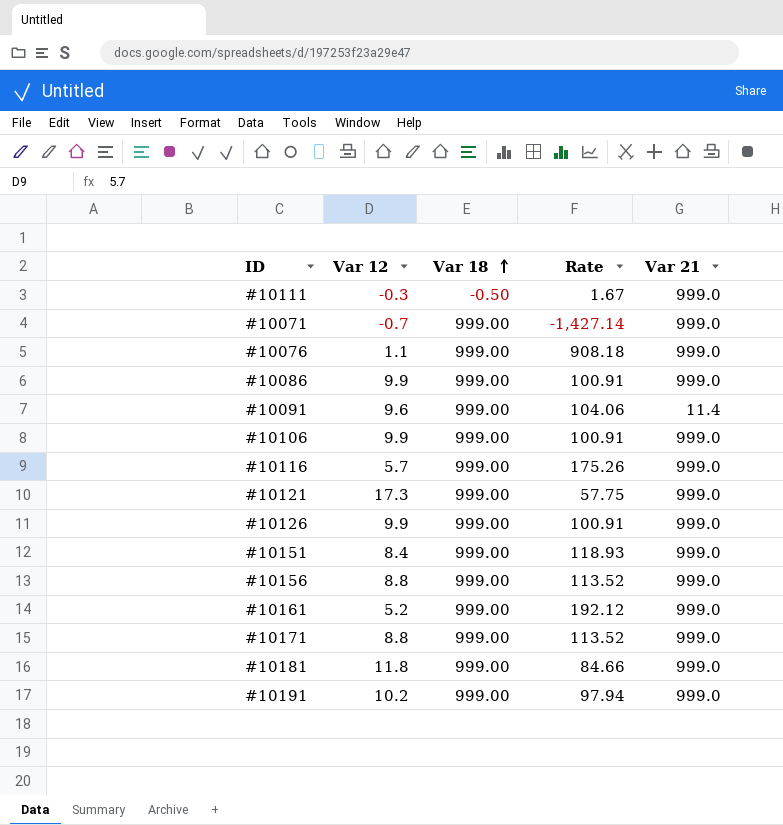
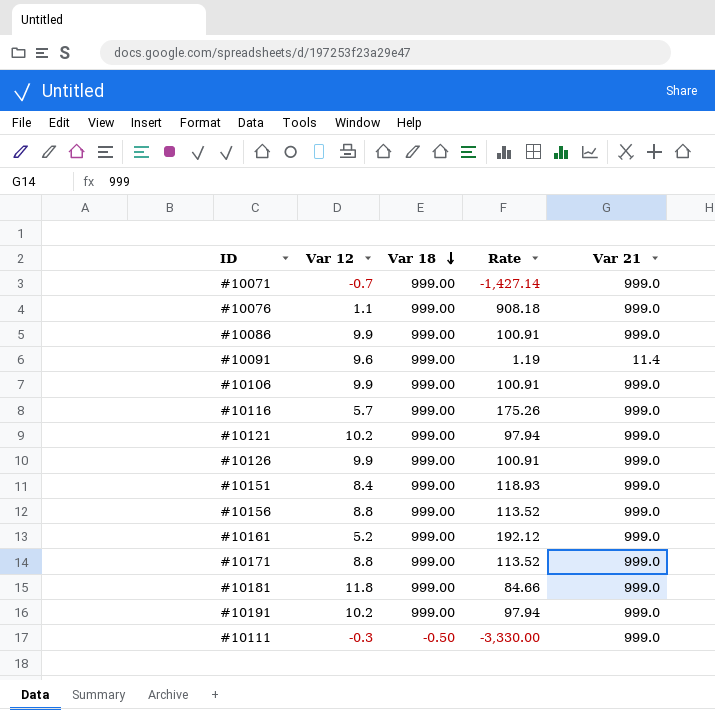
row order: Var 18 ascending -> Var 18 descending
column Rate | formula: [Var 18] / [Var 12] -> [Var 21] / [Var 12]
#10121 | Var 12: 17.3 -> 10.2

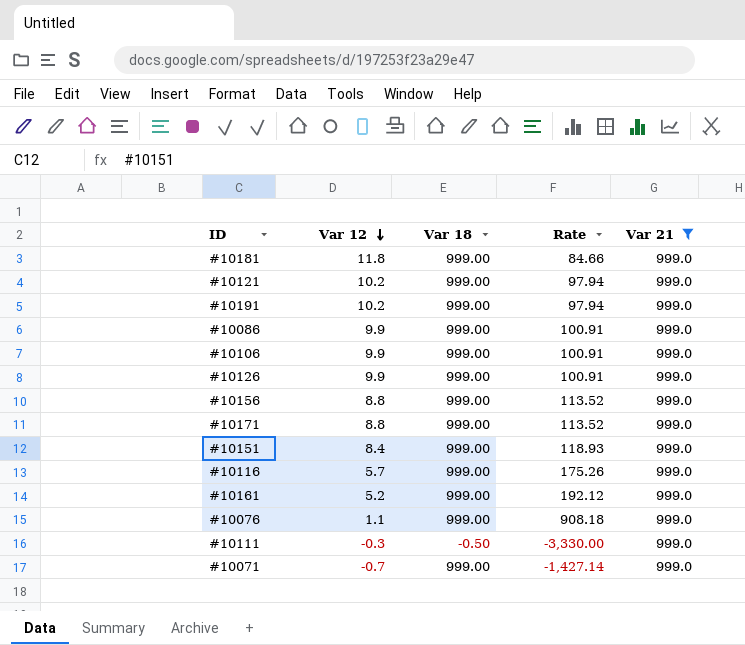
filter: none -> Var 21 = 999.0
row order: Var 18 descending -> Var 12 descending

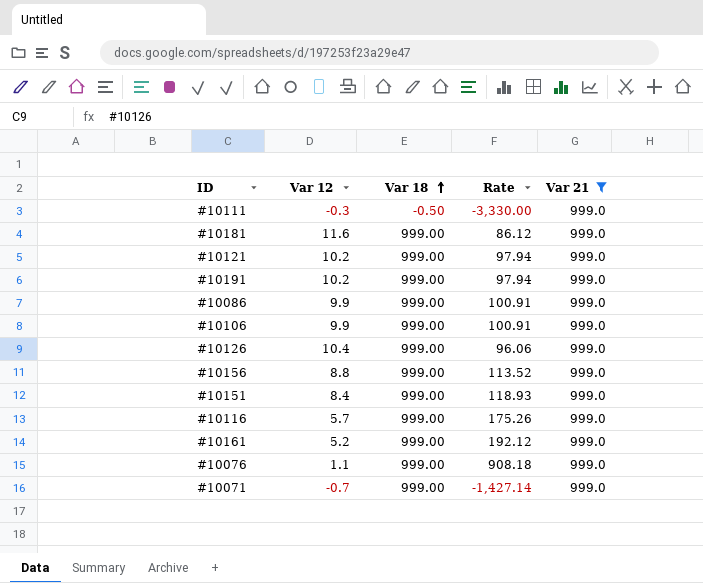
row order: Var 12 descending -> Var 18 ascending
row #10171: 8.8 | 999.00 | 113.52 | 999.0 -> none
#10181 | Var 12: 11.8 -> 11.6
#10181 | Rate: 84.66 -> 86.12
#10126 | Var 12: 9.9 -> 10.4
#10126 | Rate: 100.91 -> 96.06

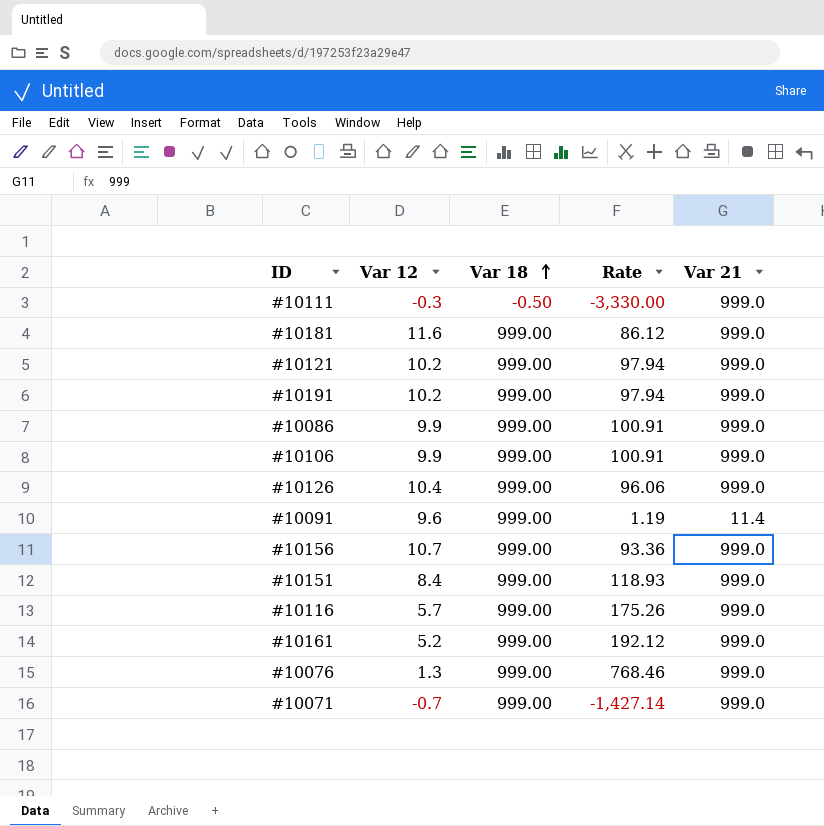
filter: Var 21 = 999.0 -> none
#10156 | Var 12: 8.8 -> 10.7
#10156 | Rate: 113.52 -> 93.36
#10076 | Var 12: 1.1 -> 1.3
#10076 | Rate: 908.18 -> 768.46

